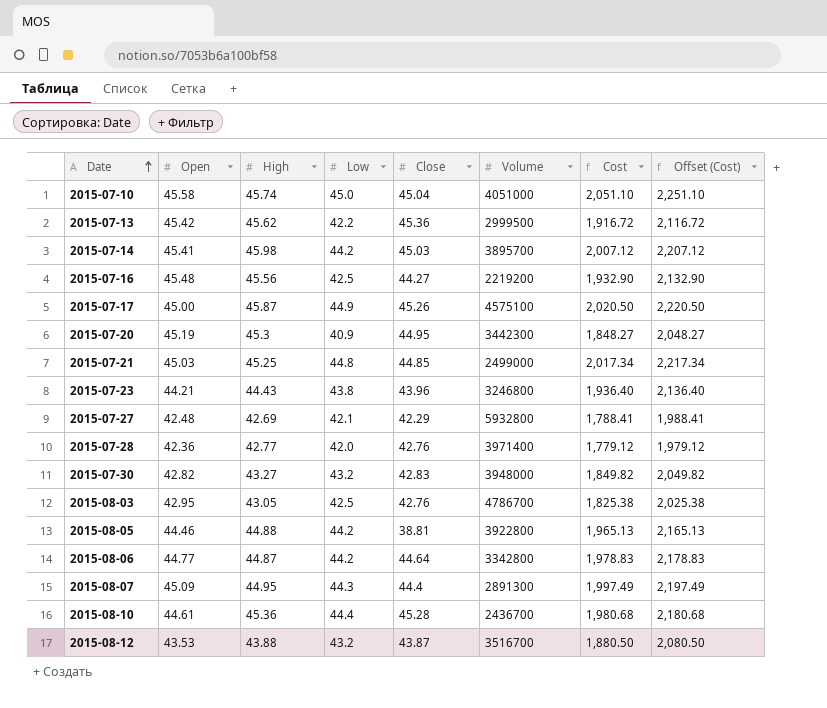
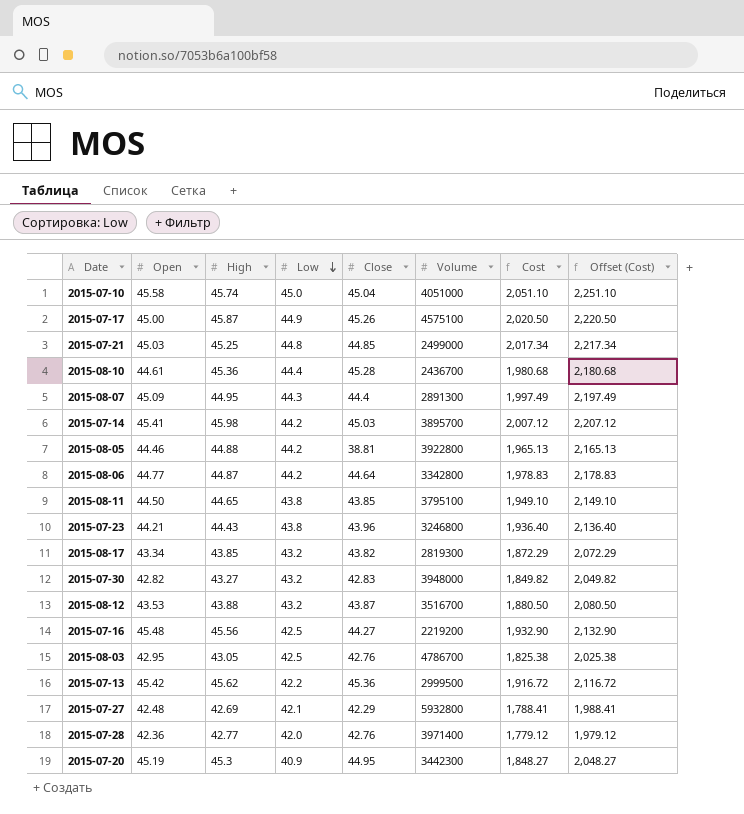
row order: Date ascending -> Low descending
row 2015-08-11: none -> 44.50 | 44.65 | 43.8 | 43.85 | 3795100 | 1,949.10 | 2,149.10
row 2015-08-17: none -> 43.34 | 43.85 | 43.2 | 43.82 | 2819300 | 1,872.29 | 2,072.29

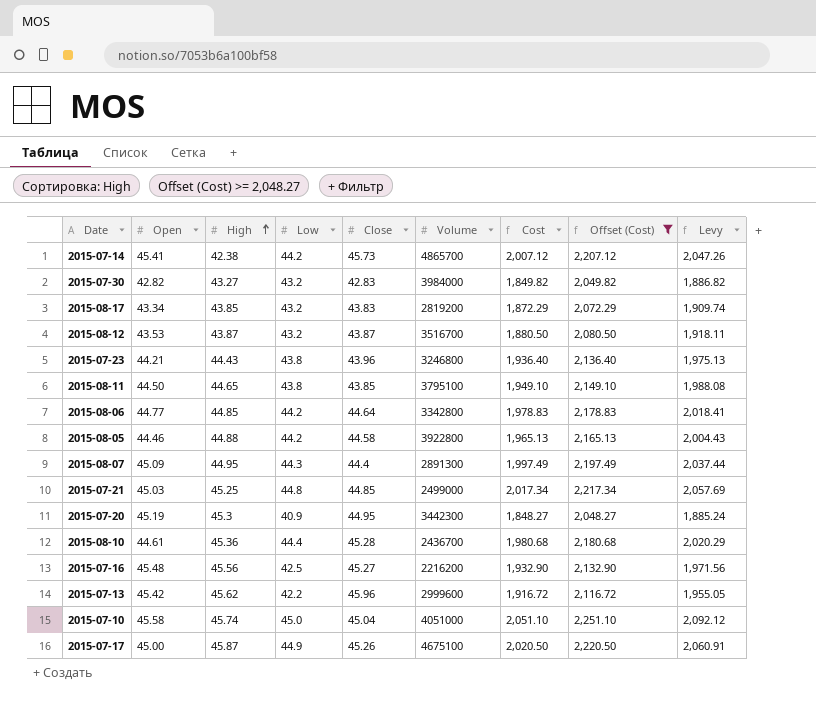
filter: none -> Offset (Cost) >= 2,048.27
row order: Low descending -> High ascending
column Levy | formula: none -> [Cost] * 1.02
2015-07-14 | High: 45.98 -> 42.38
2015-07-14 | Close: 45.03 -> 45.73
2015-07-14 | Volume: 3895700 -> 4865700
2015-07-30 | Volume: 3948000 -> 3984000
2015-08-17 | Close: 43.82 -> 43.83
2015-08-17 | Volume: 2819300 -> 2819200
2015-08-12 | High: 43.88 -> 43.87
2015-08-06 | High: 44.87 -> 44.85
2015-08-05 | Close: 38.81 -> 44.58
2015-07-16 | Close: 44.27 -> 45.27
2015-07-16 | Volume: 2219200 -> 2216200
2015-07-13 | Close: 45.36 -> 45.96
2015-07-13 | Volume: 2999500 -> 2999600
2015-07-17 | Volume: 4575100 -> 4675100

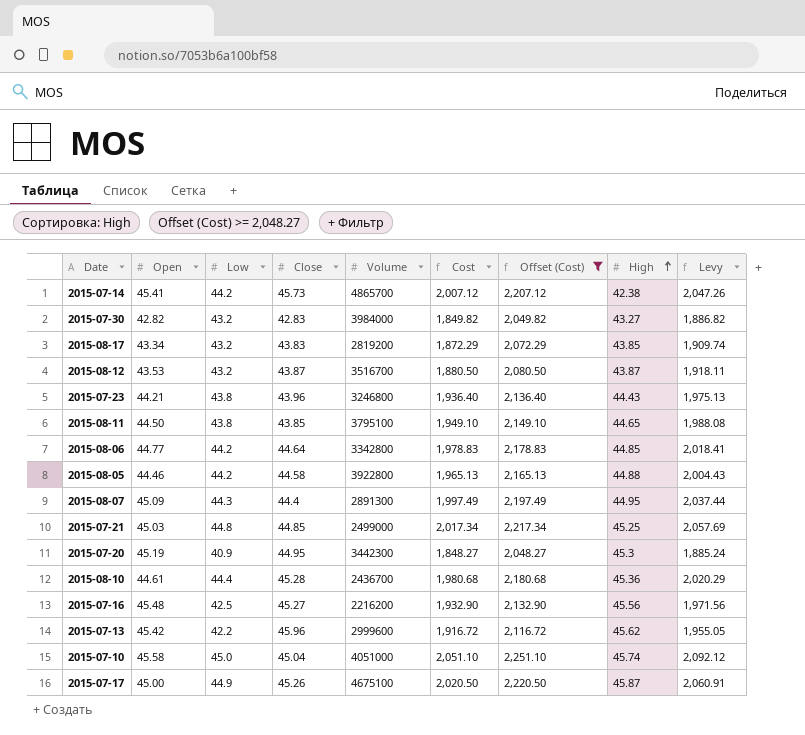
column High | position: 3 -> 8

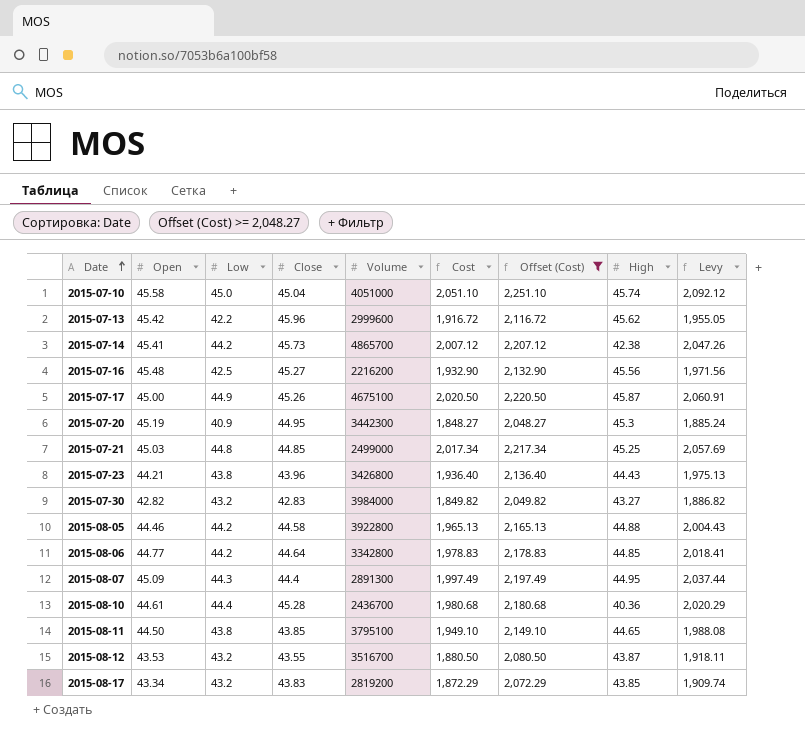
row order: High ascending -> Date ascending
2015-07-23 | Volume: 3246800 -> 3426800
2015-08-10 | High: 45.36 -> 40.36
2015-08-12 | Close: 43.87 -> 43.55

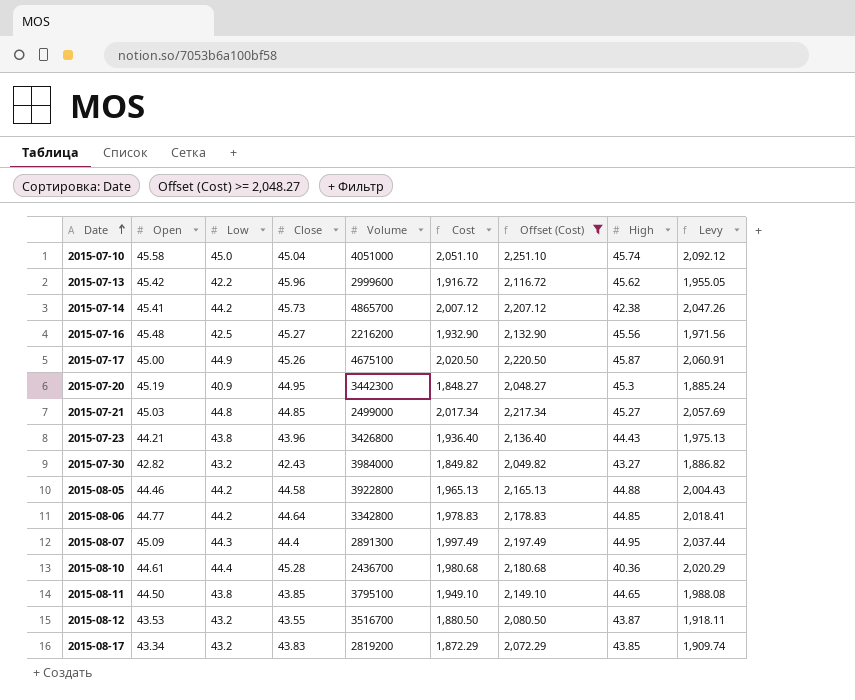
2015-07-21 | High: 45.25 -> 45.27
2015-07-30 | Close: 42.83 -> 42.43

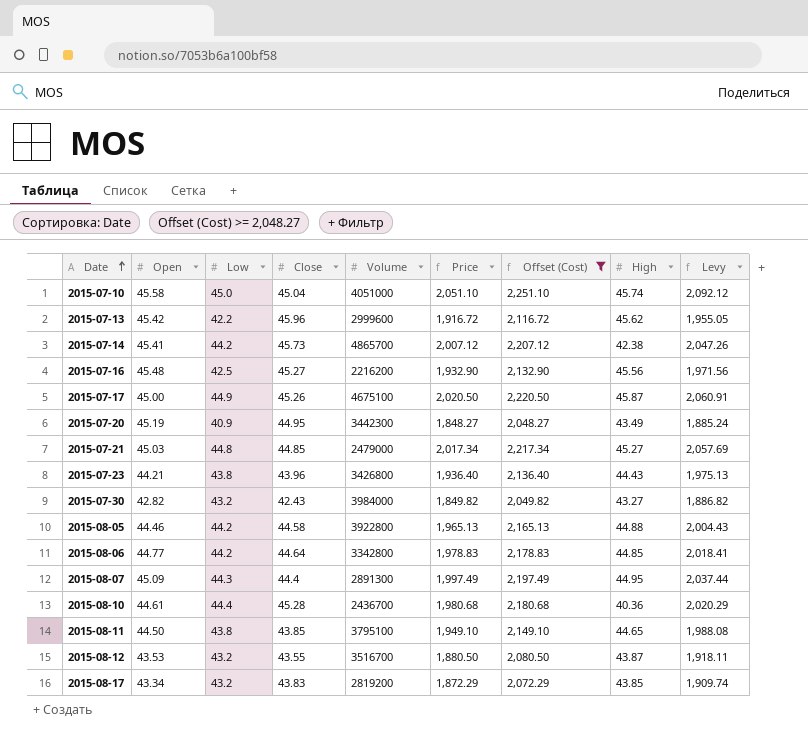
column name: Cost -> Price
2015-07-20 | High: 45.3 -> 43.49
2015-07-21 | Volume: 2499000 -> 2479000

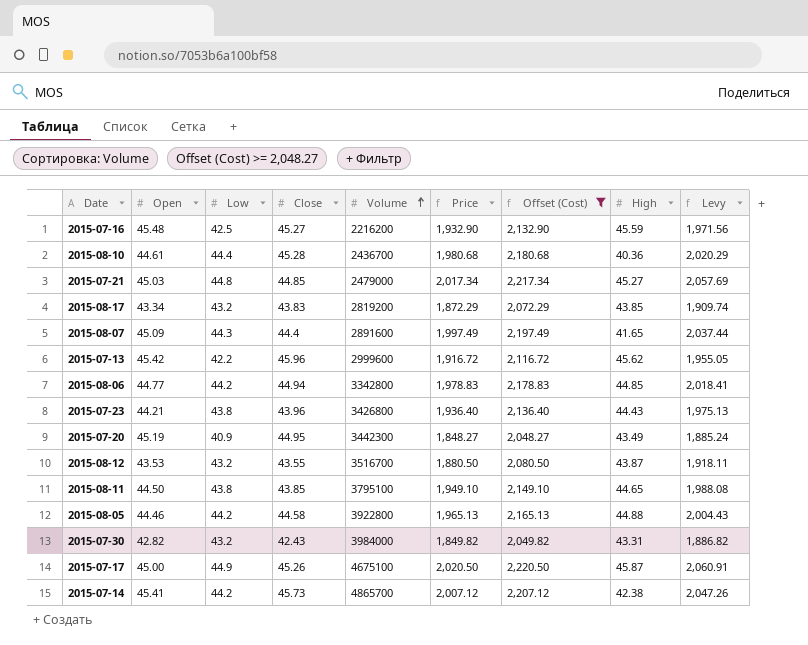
row order: Date ascending -> Volume ascending
row 2015-07-10: 45.58 | 45.0 | 45.04 | 4051000 | 2,051.10 | 2,251.10 | 45.74 | 2,092.12 -> none
2015-07-16 | High: 45.56 -> 45.59
2015-08-07 | Volume: 2891300 -> 2891600
2015-08-07 | High: 44.95 -> 41.65
2015-08-06 | Close: 44.64 -> 44.94
2015-07-30 | High: 43.27 -> 43.31

